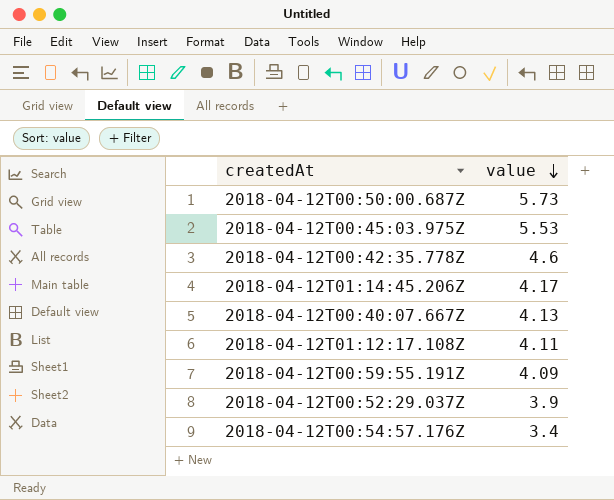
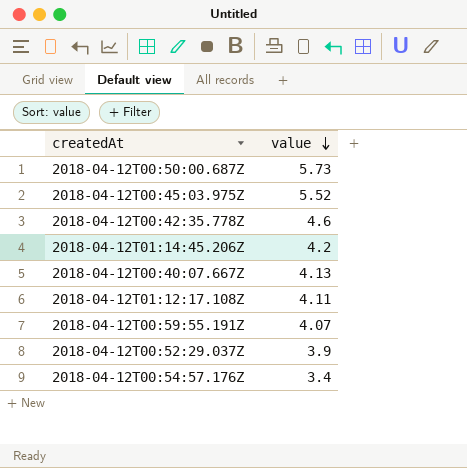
2018-04-12T00:45:03.975Z | value: 5.53 -> 5.52
2018-04-12T01:14:45.206Z | value: 4.17 -> 4.2
2018-04-12T00:59:55.191Z | value: 4.09 -> 4.07

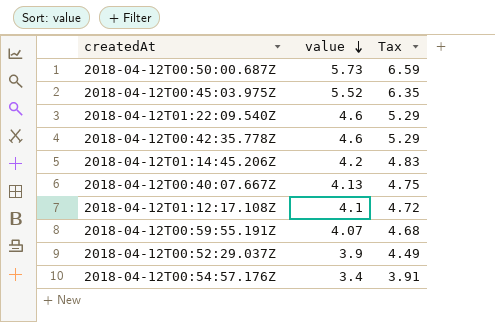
column Tax | formula: none -> [value] * 1.15
row 2018-04-12T01:22:09.540Z: none -> 4.6 | 5.29
2018-04-12T01:12:17.108Z | value: 4.11 -> 4.1

